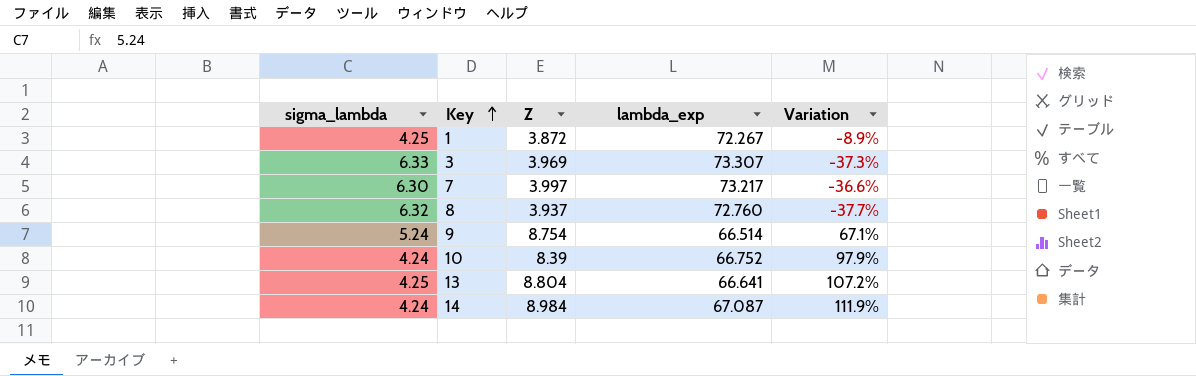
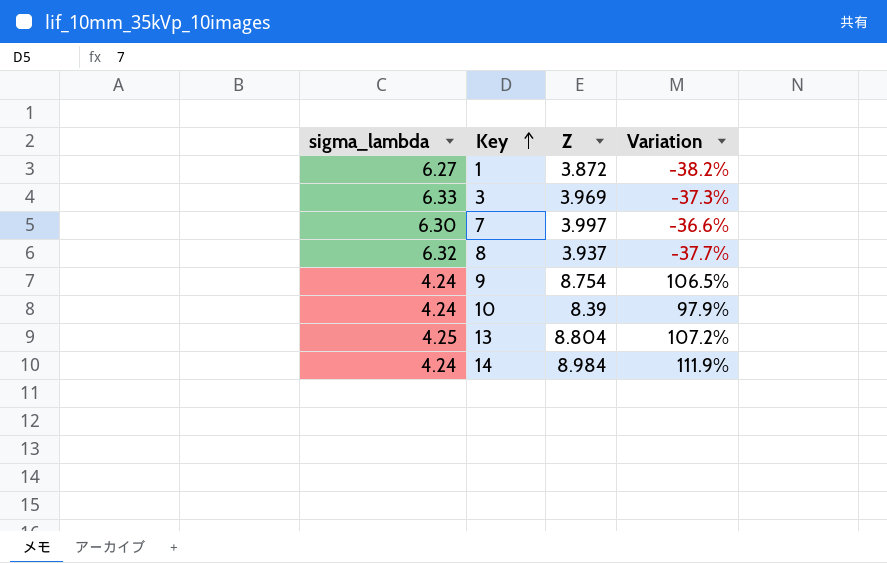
column lambda_exp | position: 4 -> none
1 | sigma_lambda: 4.25 -> 6.27
1 | Variation: -8.9% -> -38.2%
9 | sigma_lambda: 5.24 -> 4.24
9 | Variation: 67.1% -> 106.5%

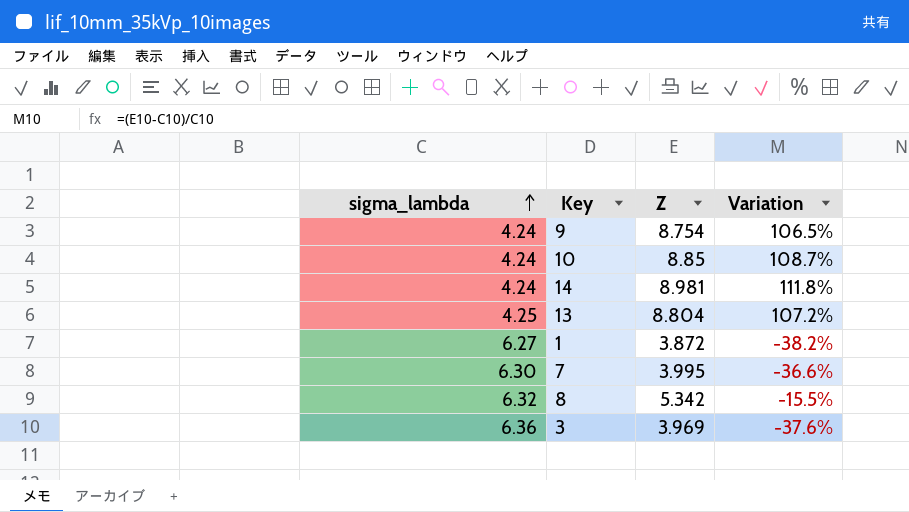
row order: Key ascending -> sigma_lambda ascending
10 | Z: 8.39 -> 8.85
10 | Variation: 97.9% -> 108.7%
14 | Z: 8.984 -> 8.981
14 | Variation: 111.9% -> 111.8%
7 | Z: 3.997 -> 3.995
8 | Z: 3.937 -> 5.342
8 | Variation: -37.7% -> -15.5%
3 | sigma_lambda: 6.33 -> 6.36
3 | Variation: -37.3% -> -37.6%

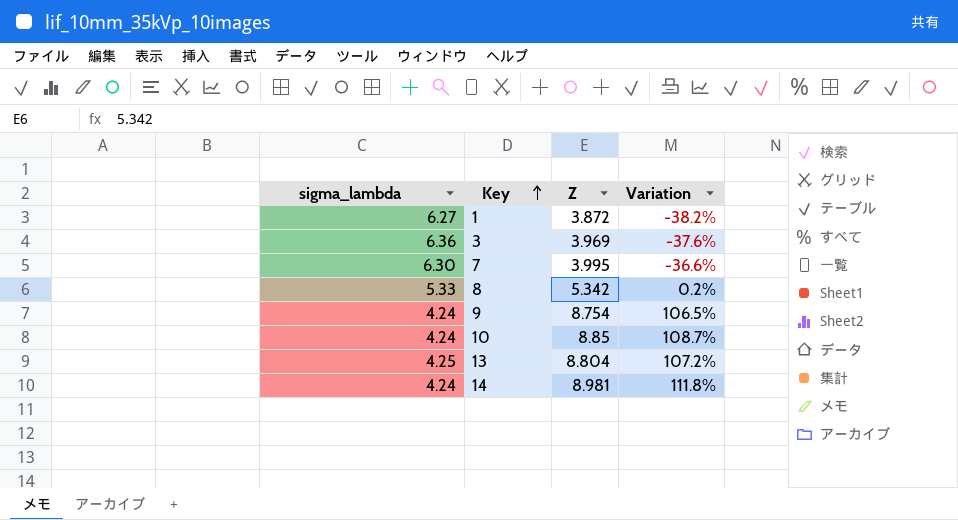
row order: sigma_lambda ascending -> Key ascending
8 | sigma_lambda: 6.32 -> 5.33
8 | Variation: -15.5% -> 0.2%

